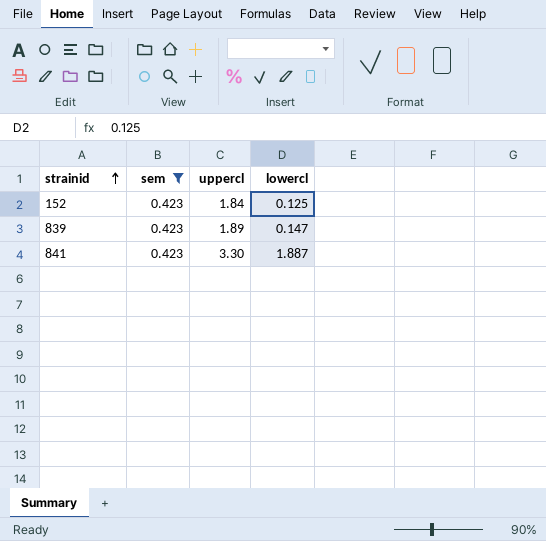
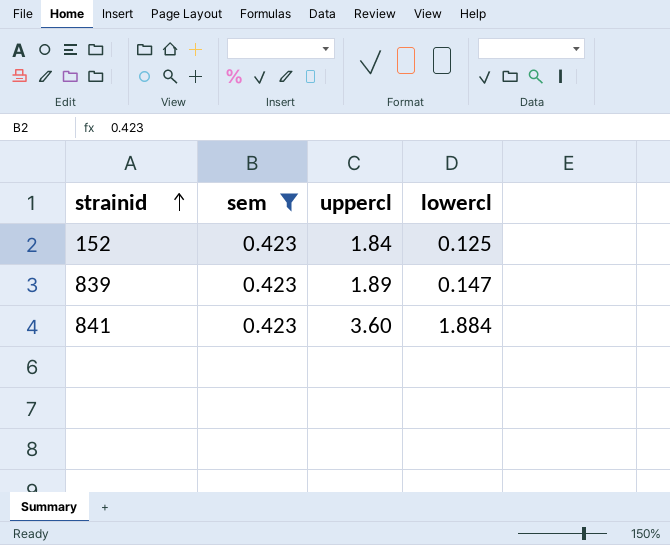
841 | uppercl: 3.30 -> 3.60
841 | lowercl: 1.887 -> 1.884

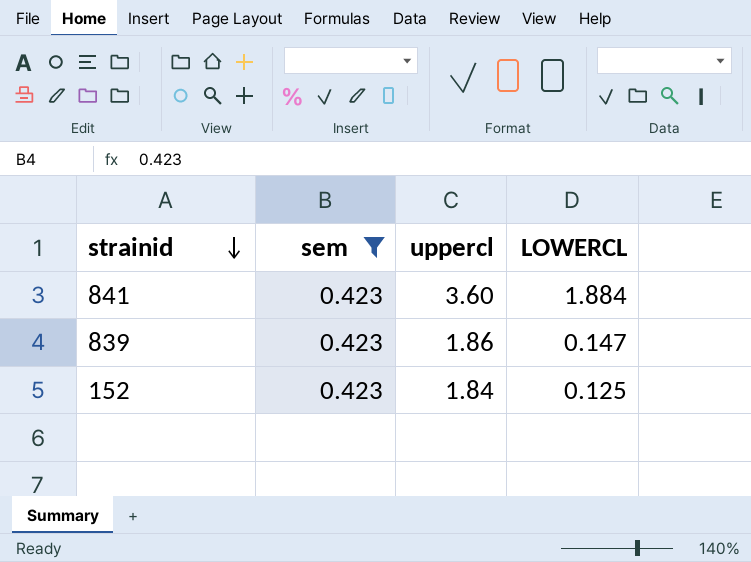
row order: strainid ascending -> strainid descending
column name: lowercl -> LOWERCL
839 | uppercl: 1.89 -> 1.86

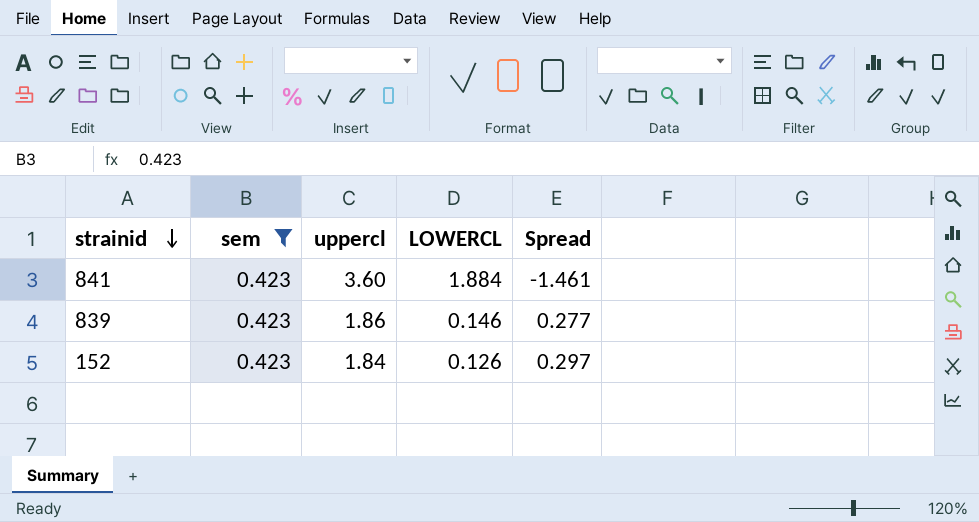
column Spread | formula: none -> [sem] - [LOWERCL]
839 | LOWERCL: 0.147 -> 0.146
152 | LOWERCL: 0.125 -> 0.126

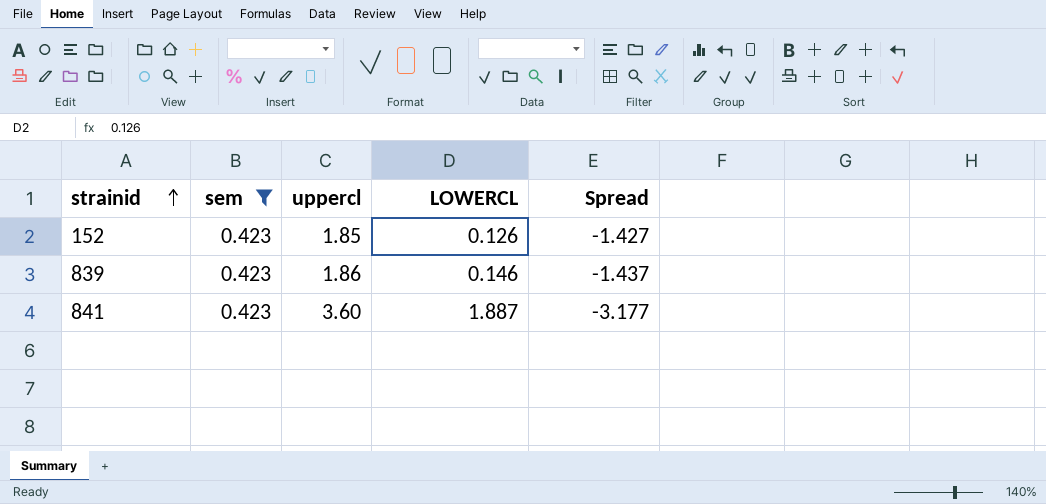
row order: strainid descending -> strainid ascending
column Spread | formula: [sem] - [LOWERCL] -> [sem] - [uppercl]
152 | uppercl: 1.84 -> 1.85
841 | LOWERCL: 1.884 -> 1.887

